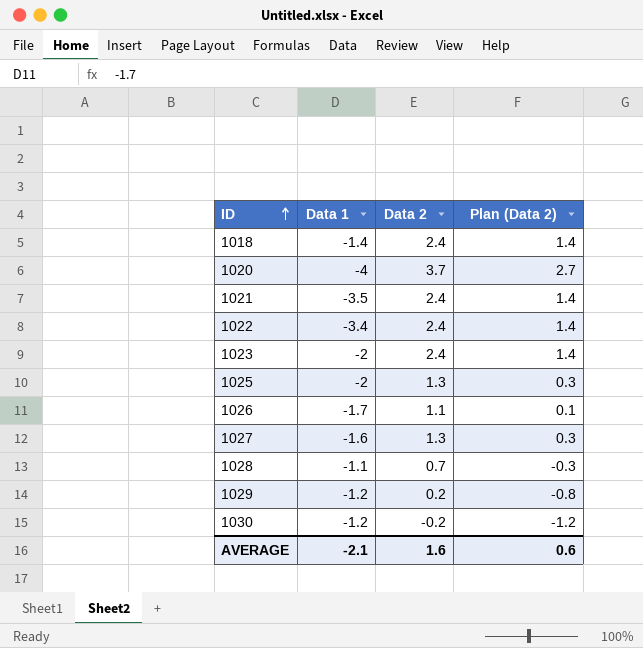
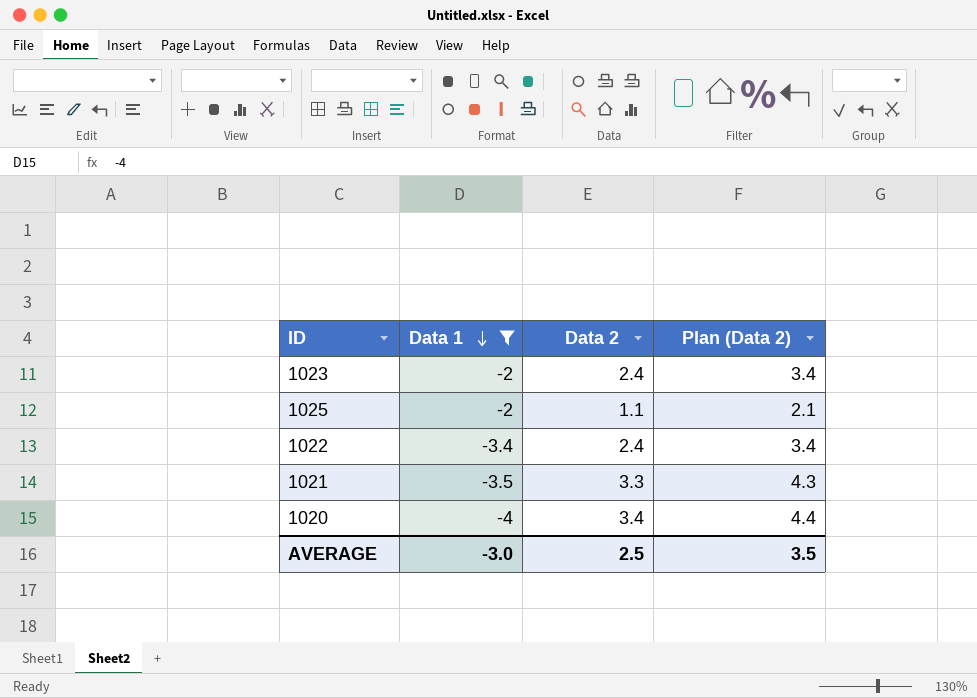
filter: none -> Data 1 <= -2
row order: ID ascending -> Data 1 descending
column Plan (Data 2) | formula: [Data 2] - 1 -> [Data 2] + 1
1025 | Data 2: 1.3 -> 1.1
1021 | Data 2: 2.4 -> 3.3
1020 | Data 2: 3.7 -> 3.4
AVERAGE | Data 1: -2.1 -> -3.0
AVERAGE | Data 2: 1.6 -> 2.5
AVERAGE | Plan (Data 2): 0.6 -> 3.5

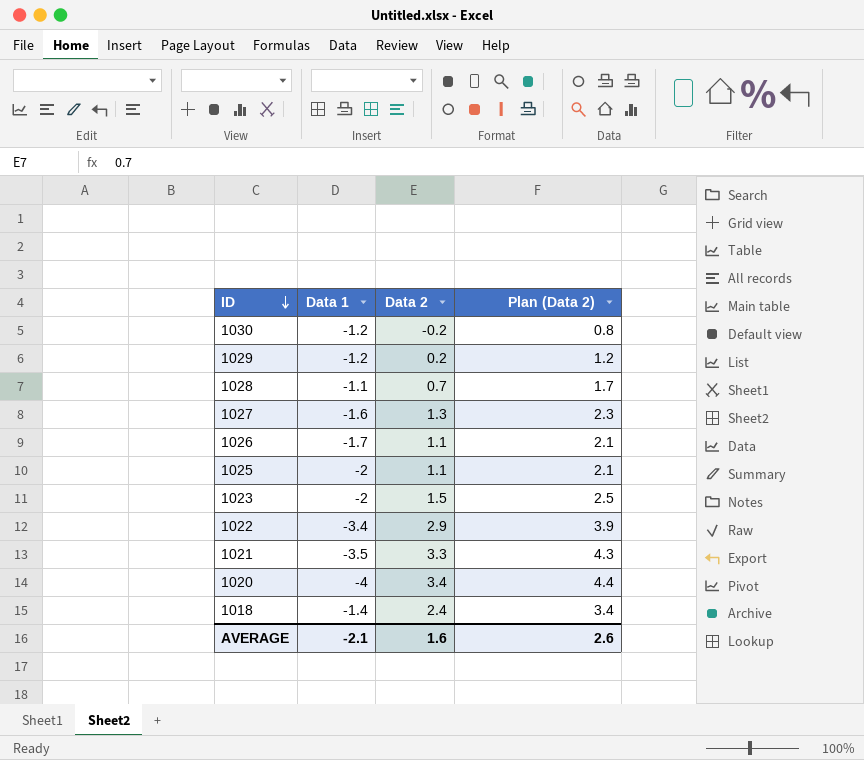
filter: Data 1 <= -2 -> none
row order: Data 1 descending -> ID descending
1023 | Data 2: 2.4 -> 1.5
1023 | Plan (Data 2): 3.4 -> 2.5
1022 | Data 2: 2.4 -> 2.9
1022 | Plan (Data 2): 3.4 -> 3.9
AVERAGE | Data 1: -3.0 -> -2.1
AVERAGE | Data 2: 2.5 -> 1.6
AVERAGE | Plan (Data 2): 3.5 -> 2.6

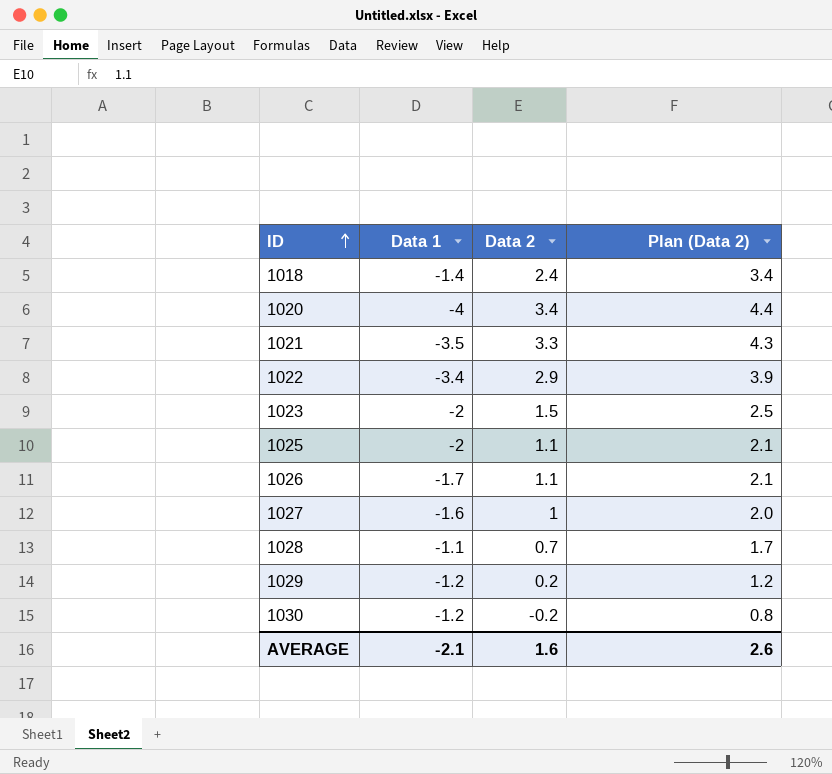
row order: ID descending -> ID ascending
1027 | Data 2: 1.3 -> 1
1027 | Plan (Data 2): 2.3 -> 2.0

